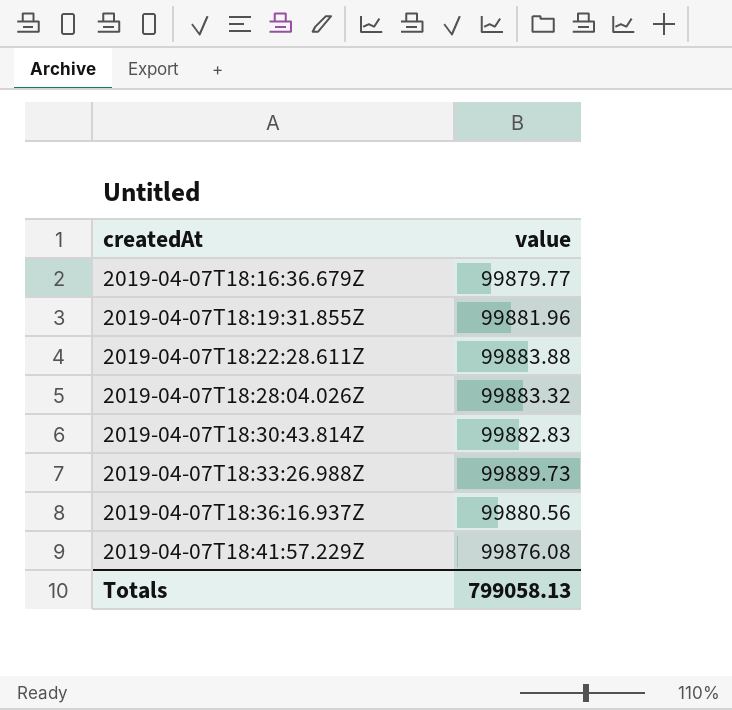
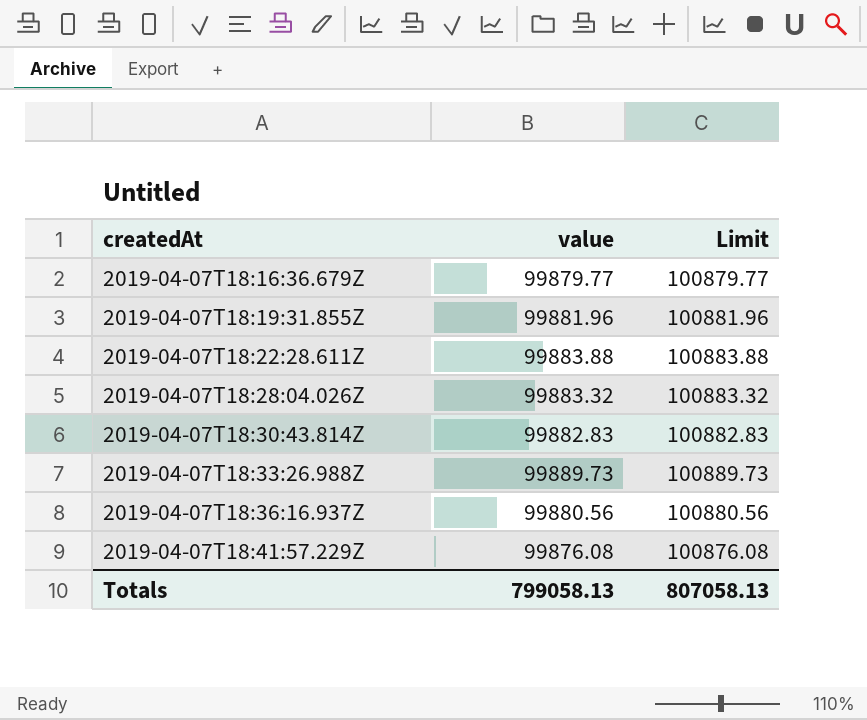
column Limit | formula: none -> [value] + 1000

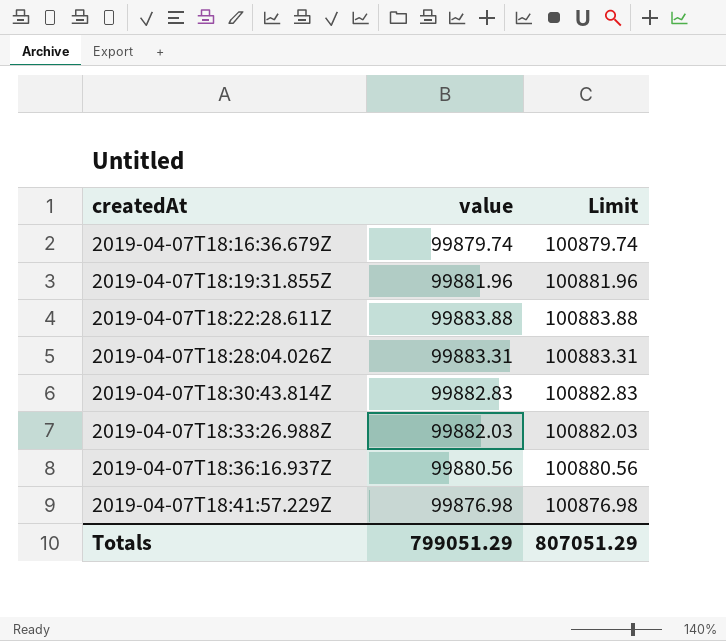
2019-04-07T18:16:36.679Z | value: 99879.77 -> 99879.74
2019-04-07T18:16:36.679Z | Limit: 100879.77 -> 100879.74
2019-04-07T18:28:04.026Z | value: 99883.32 -> 99883.31
2019-04-07T18:28:04.026Z | Limit: 100883.32 -> 100883.31
2019-04-07T18:33:26.988Z | value: 99889.73 -> 99882.03
2019-04-07T18:33:26.988Z | Limit: 100889.73 -> 100882.03
2019-04-07T18:41:57.229Z | value: 99876.08 -> 99876.98
2019-04-07T18:41:57.229Z | Limit: 100876.08 -> 100876.98
Totals | value: 799058.13 -> 799051.29
Totals | Limit: 807058.13 -> 807051.29

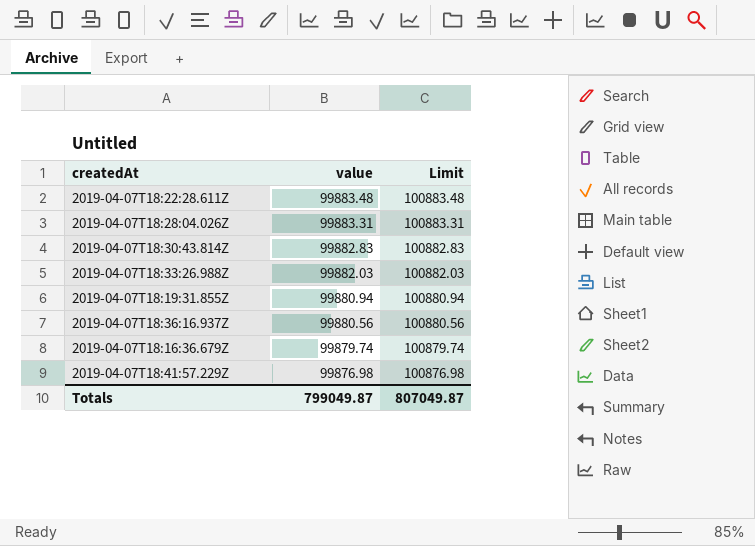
row order: createdAt ascending -> value descending
2019-04-07T18:22:28.611Z | value: 99883.88 -> 99883.48
2019-04-07T18:22:28.611Z | Limit: 100883.88 -> 100883.48
2019-04-07T18:19:31.855Z | value: 99881.96 -> 99880.94
2019-04-07T18:19:31.855Z | Limit: 100881.96 -> 100880.94
Totals | value: 799051.29 -> 799049.87
Totals | Limit: 807051.29 -> 807049.87

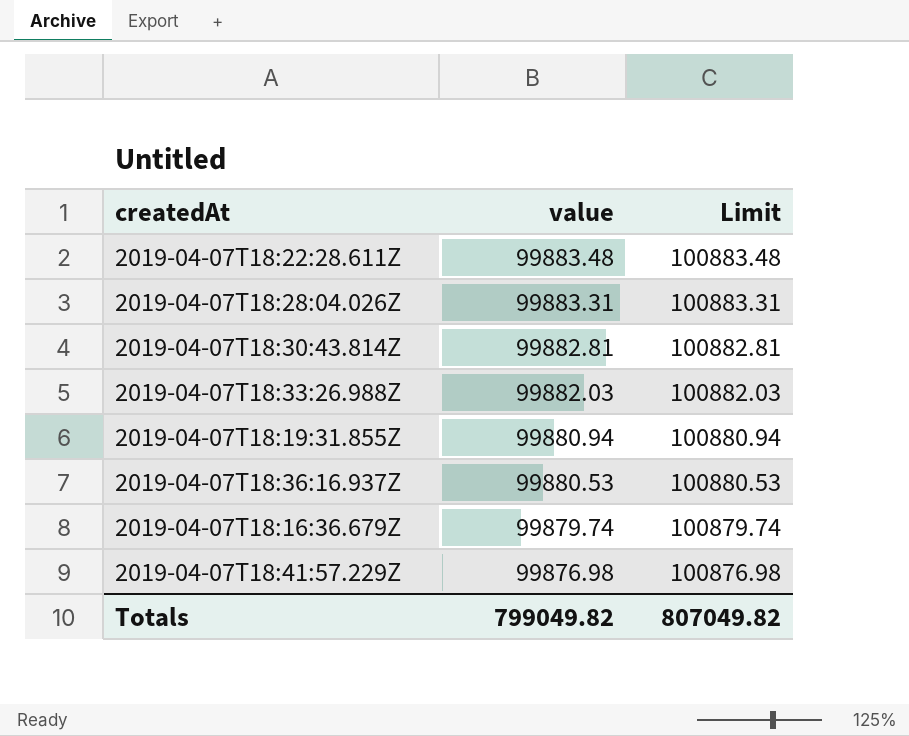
2019-04-07T18:30:43.814Z | value: 99882.83 -> 99882.81
2019-04-07T18:30:43.814Z | Limit: 100882.83 -> 100882.81
2019-04-07T18:36:16.937Z | value: 99880.56 -> 99880.53
2019-04-07T18:36:16.937Z | Limit: 100880.56 -> 100880.53
Totals | value: 799049.87 -> 799049.82
Totals | Limit: 807049.87 -> 807049.82

